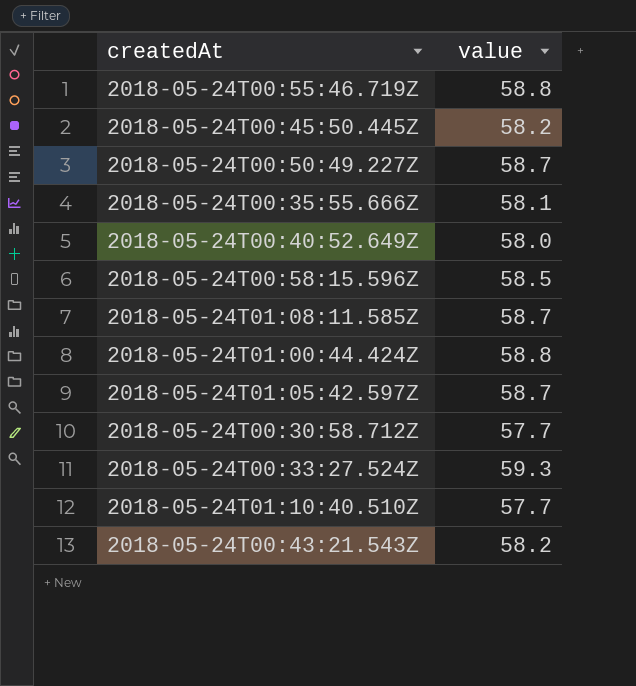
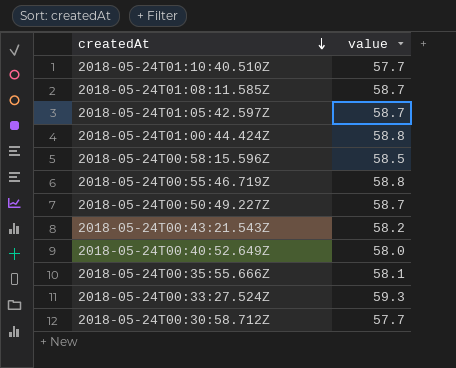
row order: none -> createdAt descending
row 2018-05-24T00:45:50.445Z: 58.2 -> none

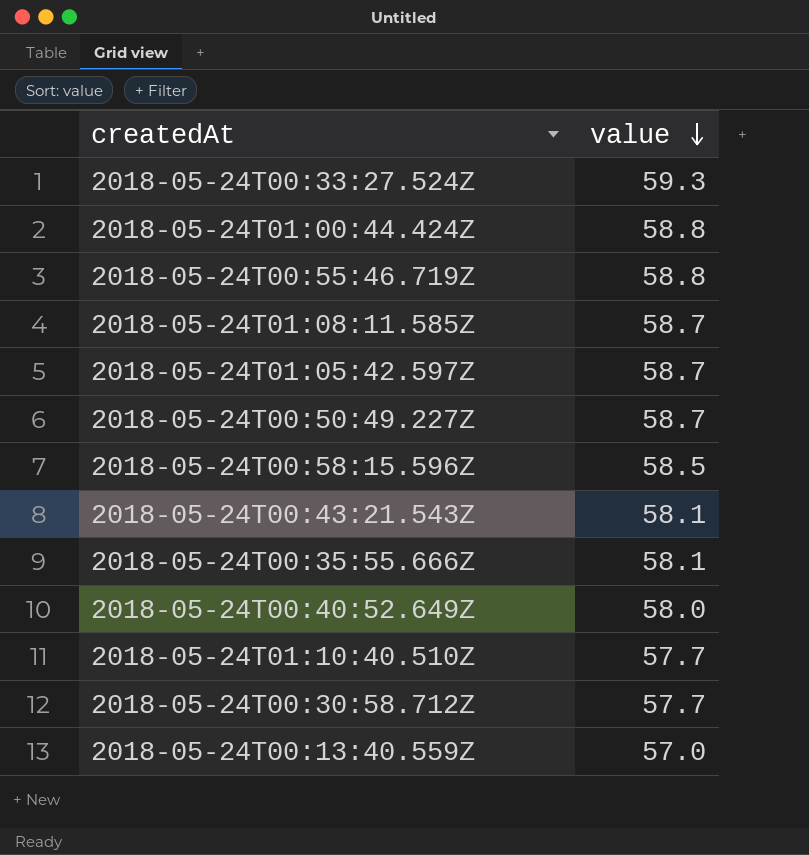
row order: createdAt descending -> value descending
2018-05-24T00:43:21.543Z | value: 58.2 -> 58.1
row 2018-05-24T00:13:40.559Z: none -> 57.0

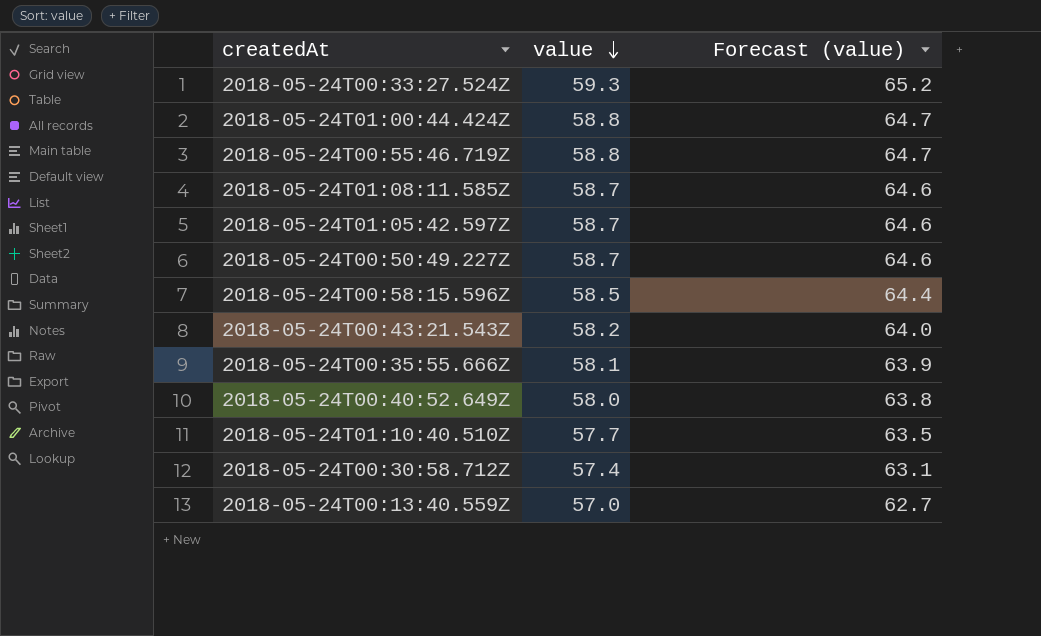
column Forecast (value) | formula: none -> [value] * 1.1
2018-05-24T00:43:21.543Z | value: 58.1 -> 58.2
2018-05-24T00:30:58.712Z | value: 57.7 -> 57.4

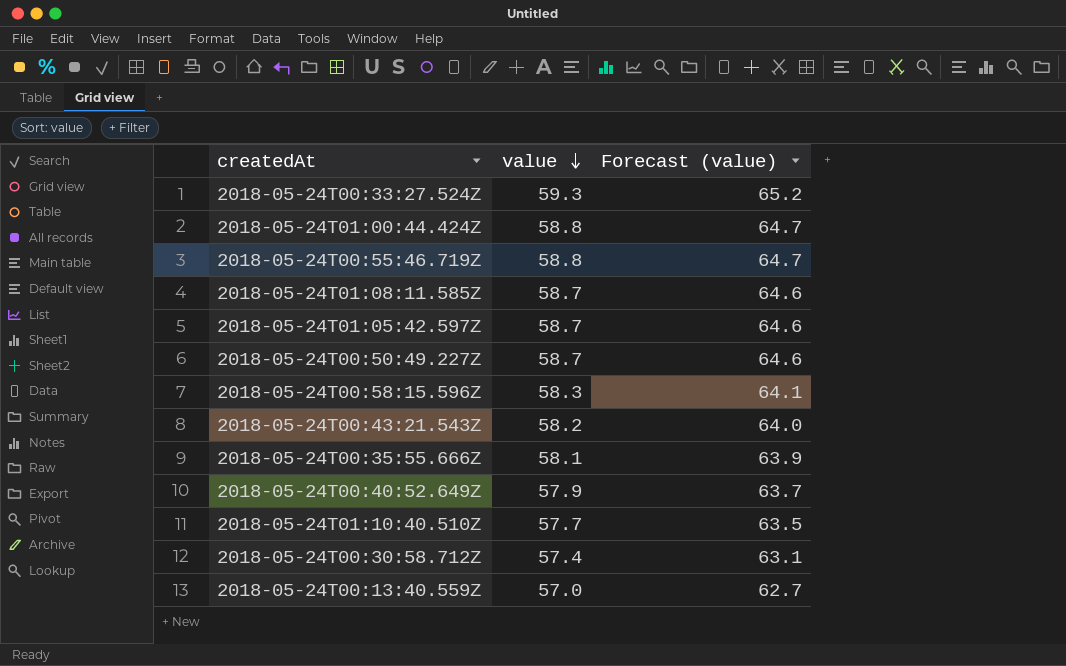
2018-05-24T00:58:15.596Z | value: 58.5 -> 58.3
2018-05-24T00:58:15.596Z | Forecast (value): 64.4 -> 64.1
2018-05-24T00:40:52.649Z | value: 58.0 -> 57.9
2018-05-24T00:40:52.649Z | Forecast (value): 63.8 -> 63.7

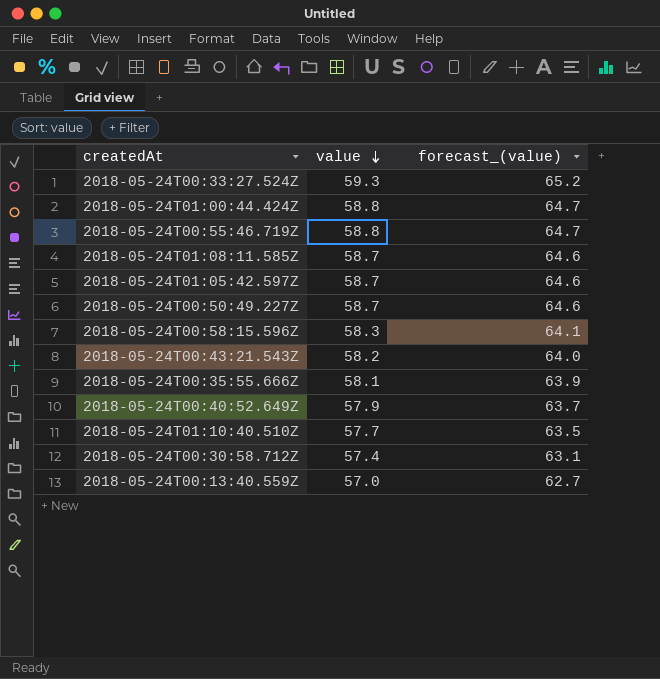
column name: Forecast (value) -> forecast_(value)

